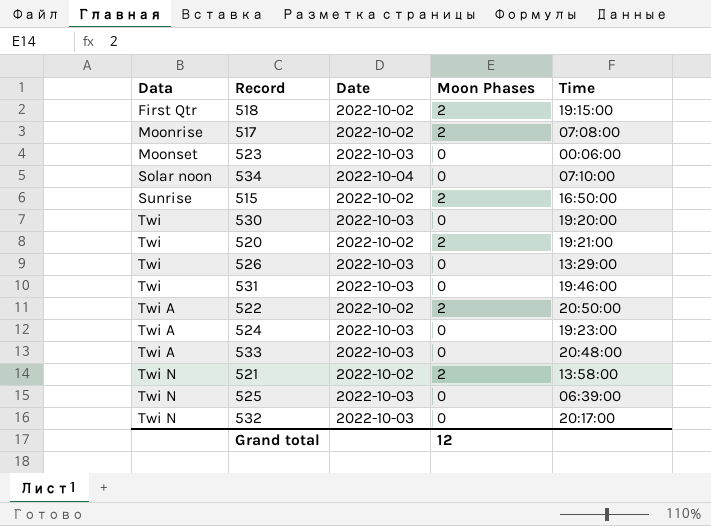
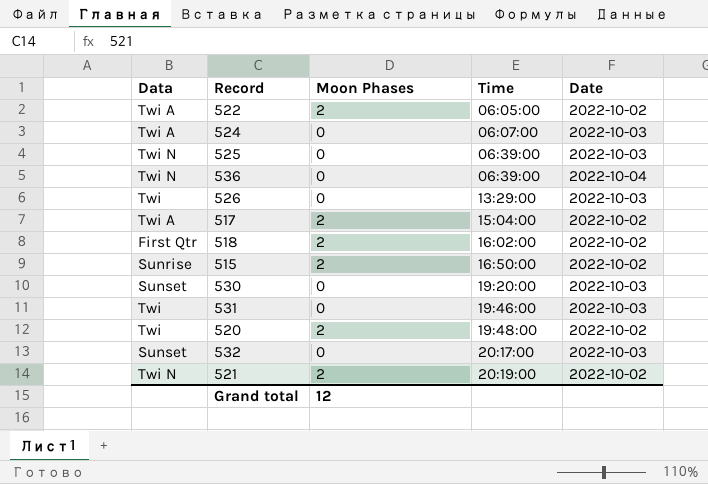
row order: Data ascending -> Time ascending
column Date | position: 3 -> 5
row 523: Moonset | 2022-10-03 | 0 | 00:06:00 -> none
row 534: Solar noon | 2022-10-04 | 0 | 07:10:00 -> none
row 533: Twi A | 2022-10-03 | 0 | 20:48:00 -> none
522 | Time: 20:50:00 -> 06:05:00
524 | Time: 19:23:00 -> 06:07:00
row 536: none -> Twi N | 0 | 06:39:00 | 2022-10-04
517 | Data: Moonrise -> Twi A
517 | Time: 07:08:00 -> 15:04:00
518 | Time: 19:15:00 -> 16:02:00
530 | Data: Twi -> Sunset
520 | Time: 19:21:00 -> 19:48:00
532 | Data: Twi N -> Sunset
521 | Time: 13:58:00 -> 20:19:00

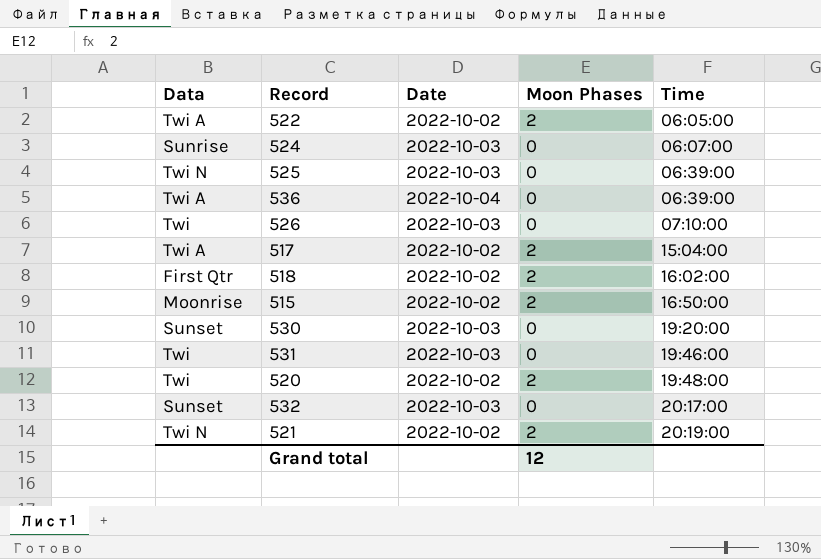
column Date | position: 5 -> 3
524 | Data: Twi A -> Sunrise
536 | Data: Twi N -> Twi A
526 | Time: 13:29:00 -> 07:10:00
515 | Data: Sunrise -> Moonrise

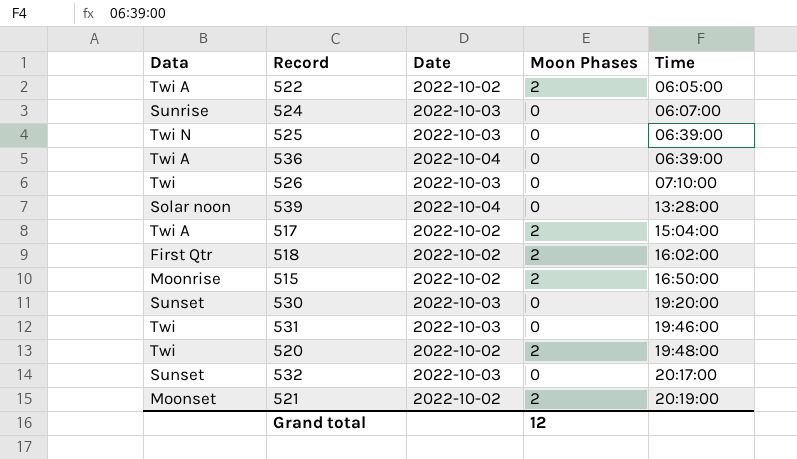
row 539: none -> Solar noon | 2022-10-04 | 0 | 13:28:00
521 | Data: Twi N -> Moonset

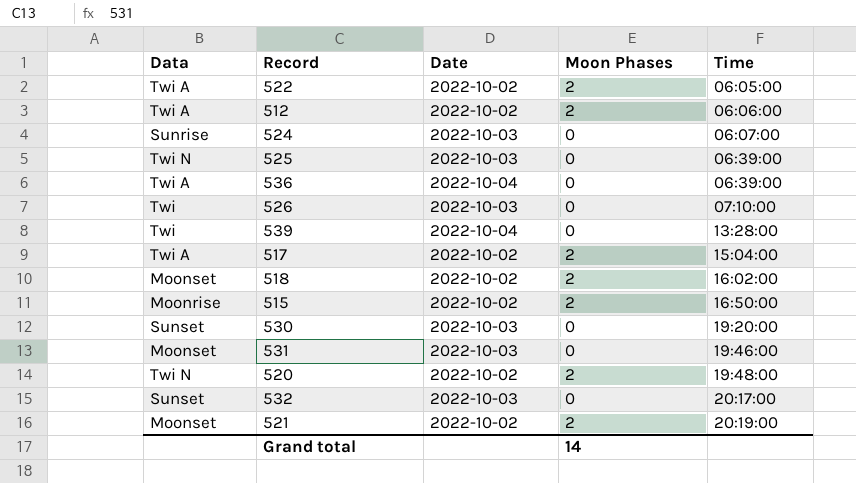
row 512: none -> Twi A | 2022-10-02 | 2 | 06:06:00
539 | Data: Solar noon -> Twi
518 | Data: First Qtr -> Moonset
531 | Data: Twi -> Moonset
520 | Data: Twi -> Twi N
Grand total | Moon Phases: 12 -> 14

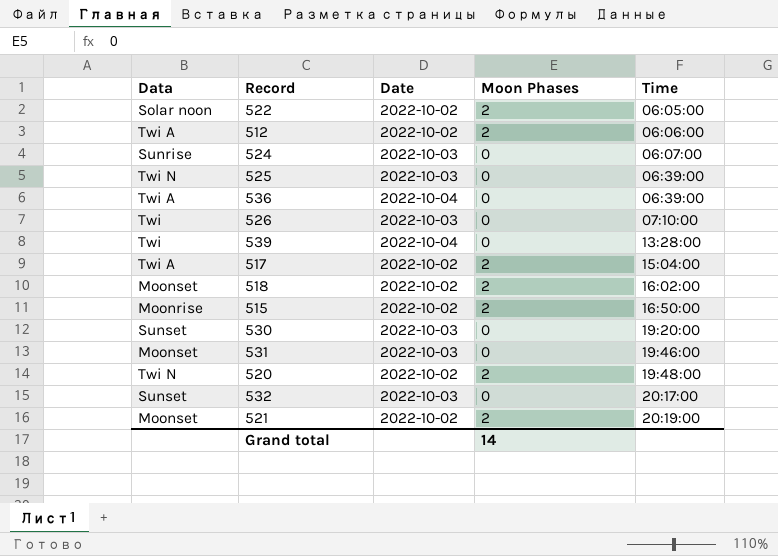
522 | Data: Twi A -> Solar noon

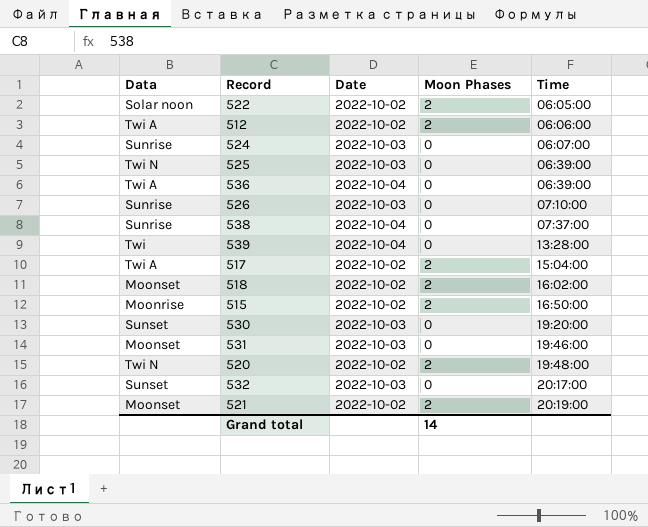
526 | Data: Twi -> Sunrise
row 538: none -> Sunrise | 2022-10-04 | 0 | 07:37:00

